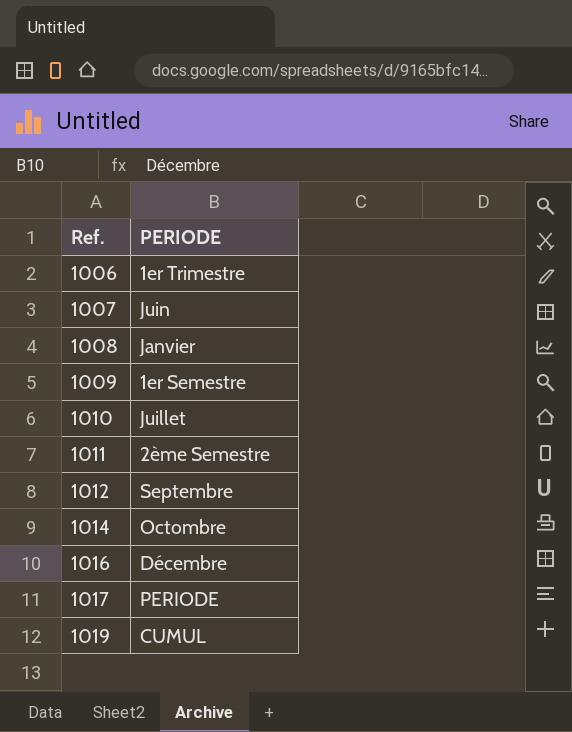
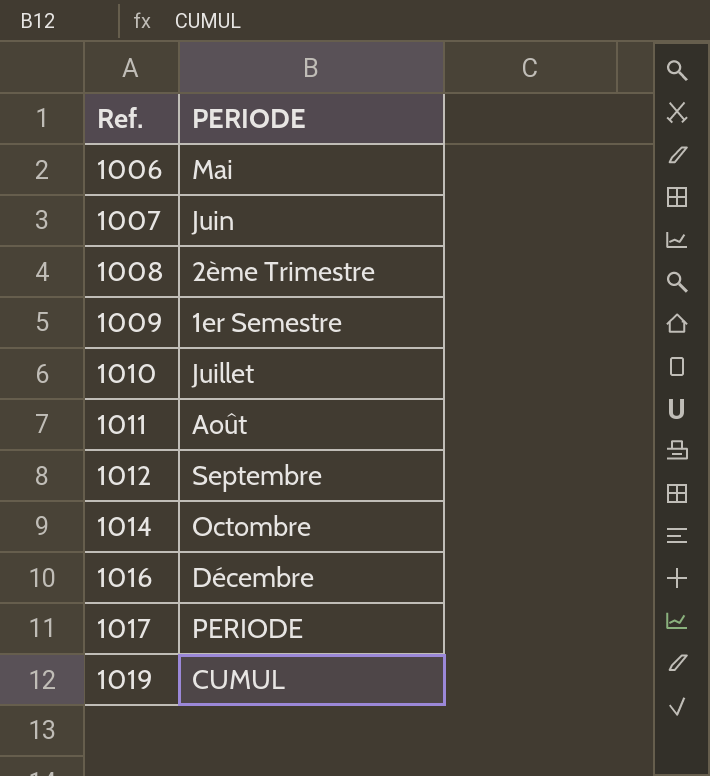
1006 | PERIODE: 1er Trimestre -> Mai
1008 | PERIODE: Janvier -> 2ème Trimestre
1011 | PERIODE: 2ème Semestre -> Août

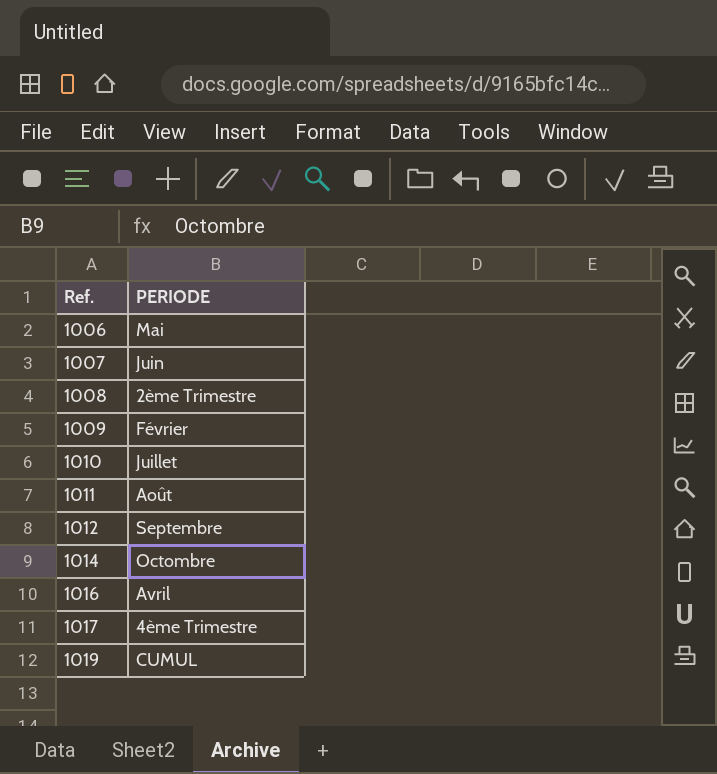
1009 | PERIODE: 1er Semestre -> Février
1016 | PERIODE: Décembre -> Avril
1017 | PERIODE: PERIODE -> 4ème Trimestre

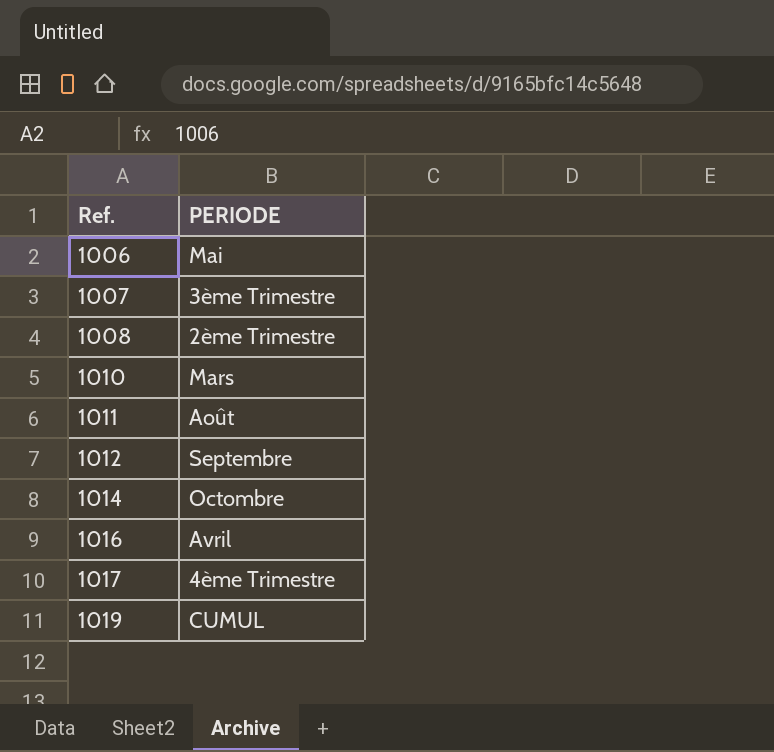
row 1009: Février -> none
1007 | PERIODE: Juin -> 3ème Trimestre
1010 | PERIODE: Juillet -> Mars

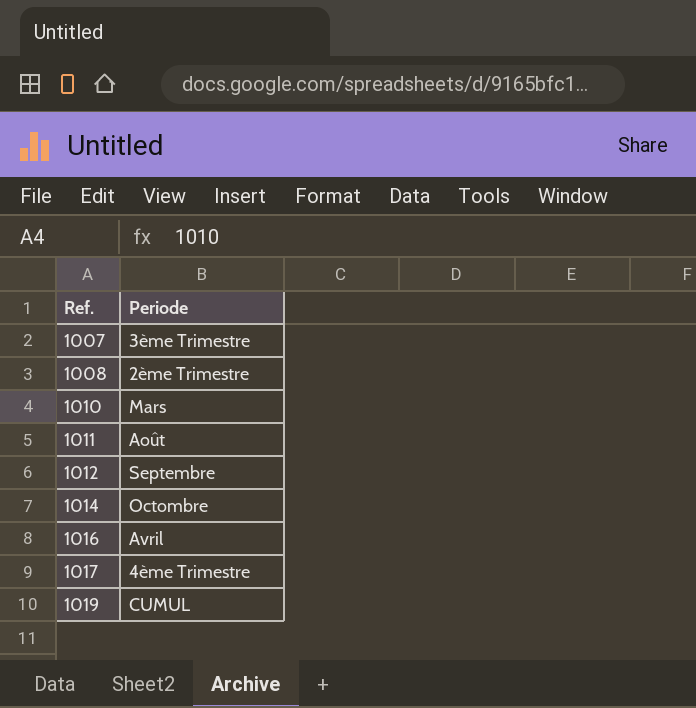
column name: PERIODE -> Periode
row 1006: Mai -> none

